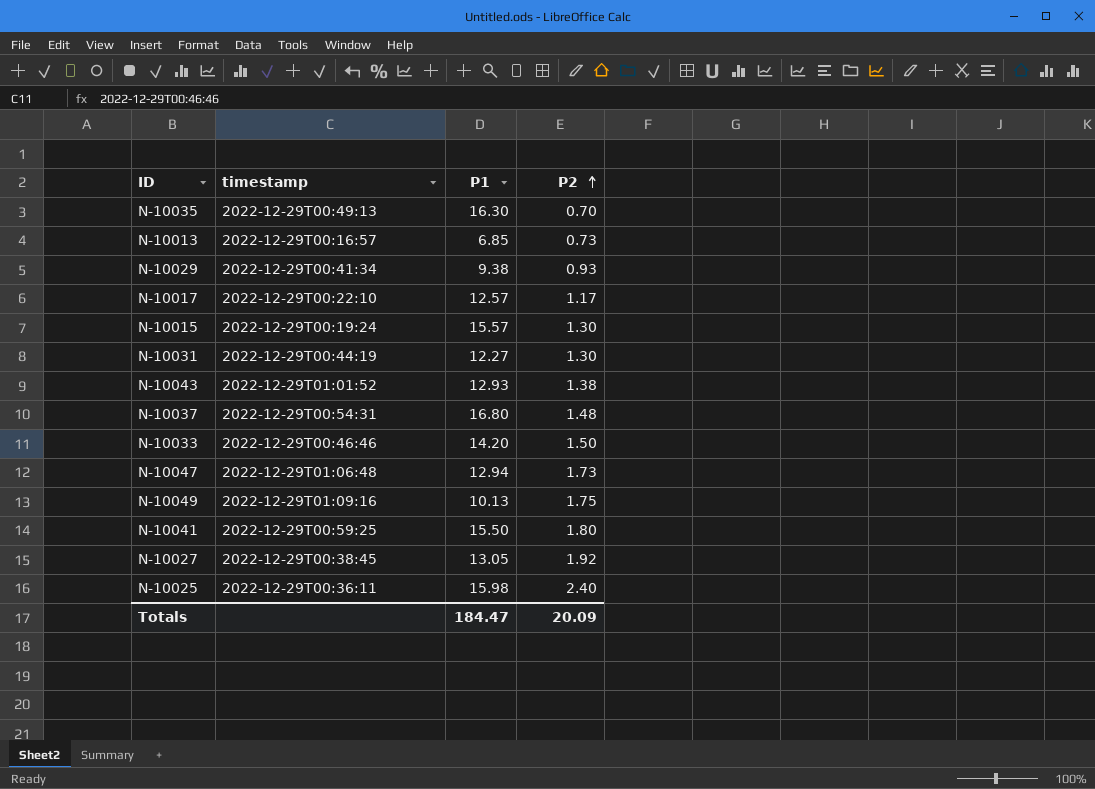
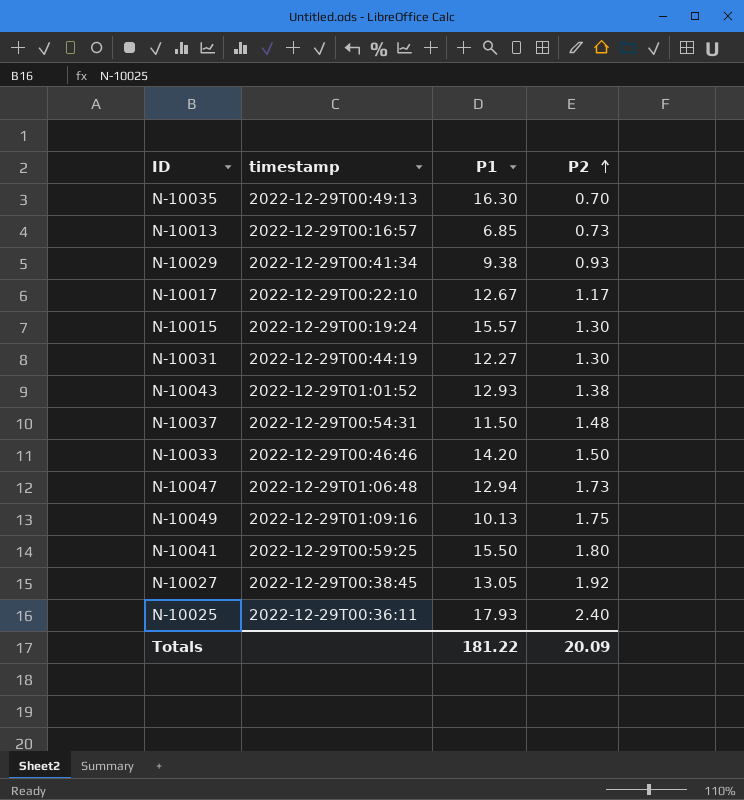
N-10017 | P1: 12.57 -> 12.67
N-10037 | P1: 16.80 -> 11.50
N-10025 | P1: 15.98 -> 17.93
Totals | P1: 184.47 -> 181.22

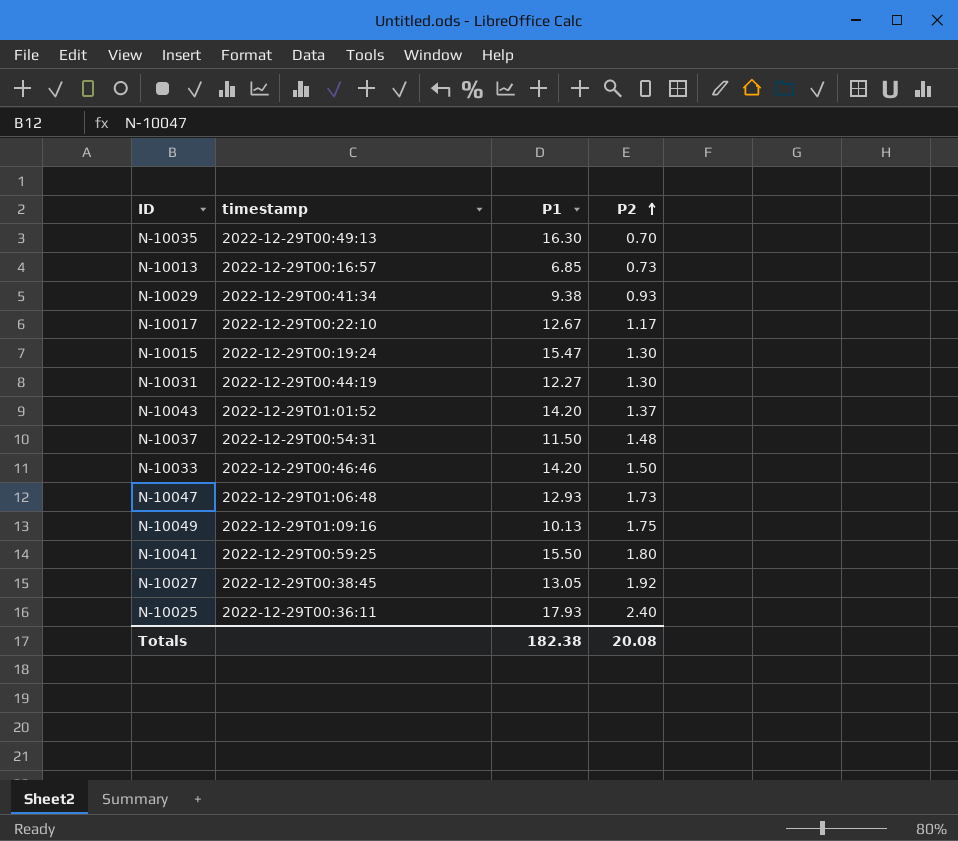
N-10015 | P1: 15.57 -> 15.47
N-10043 | P1: 12.93 -> 14.20
N-10043 | P2: 1.38 -> 1.37
N-10047 | P1: 12.94 -> 12.93
Totals | P1: 181.22 -> 182.38
Totals | P2: 20.09 -> 20.08

